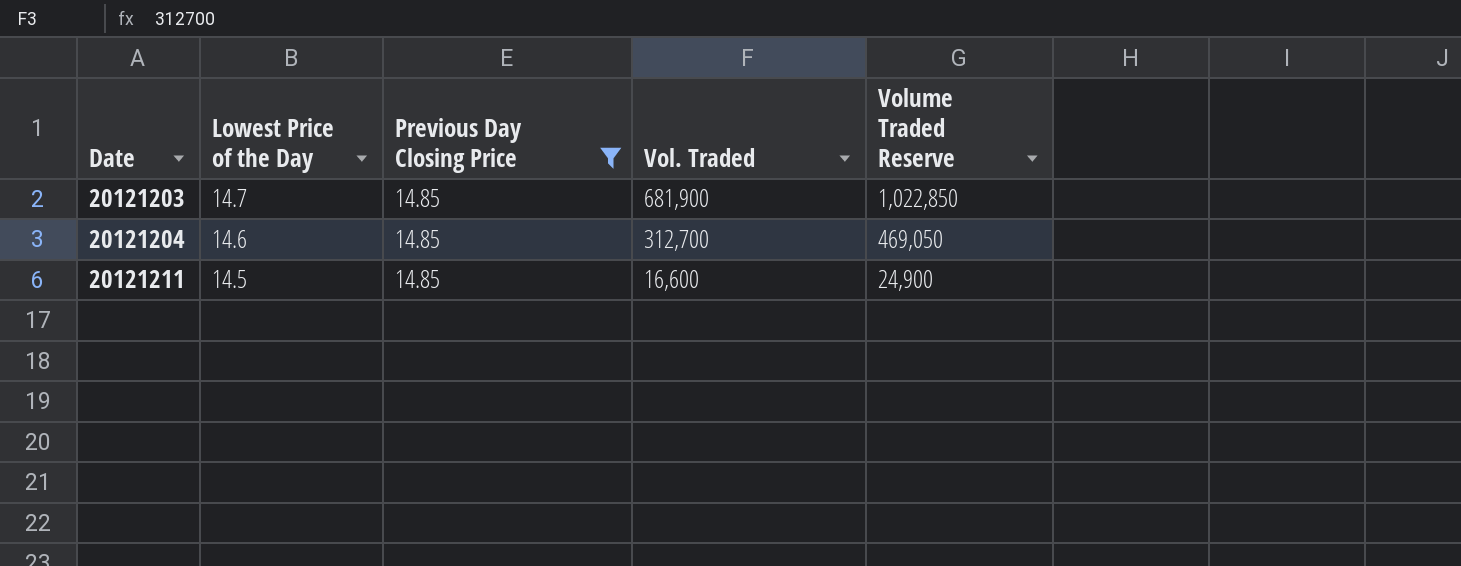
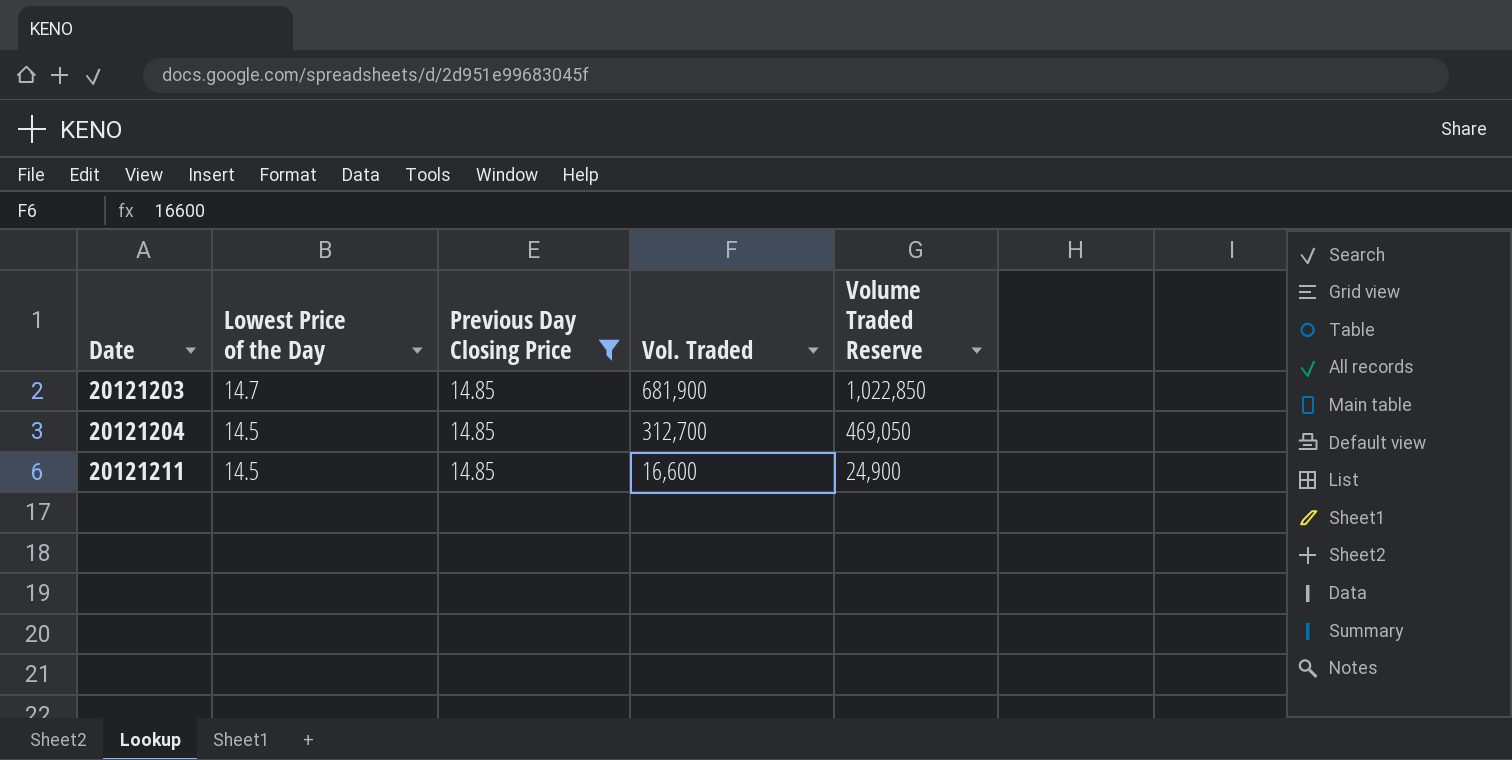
20121204 | Lowest Price of the Day: 14.6 -> 14.5

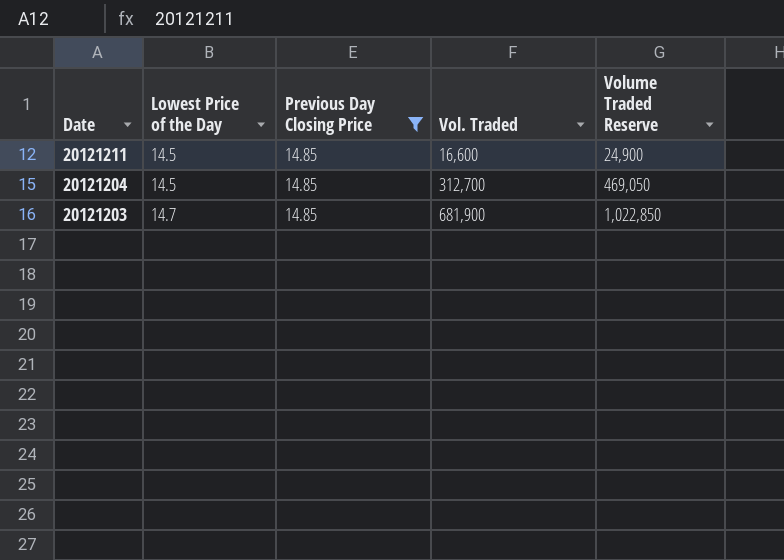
row order: Date ascending -> Date descending

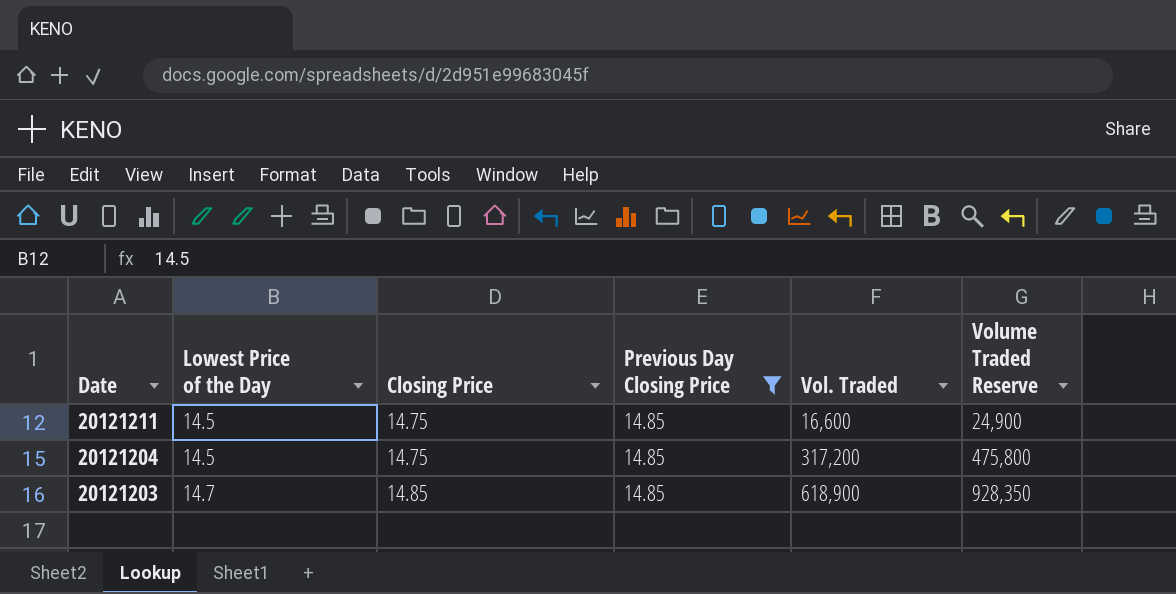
column Closing Price | position: none -> 3
20121204 | Vol. Traded: 312,700 -> 317,200
20121204 | Volume Traded Reserve: 469,050 -> 475,800
20121203 | Vol. Traded: 681,900 -> 618,900
20121203 | Volume Traded Reserve: 1,022,850 -> 928,350

